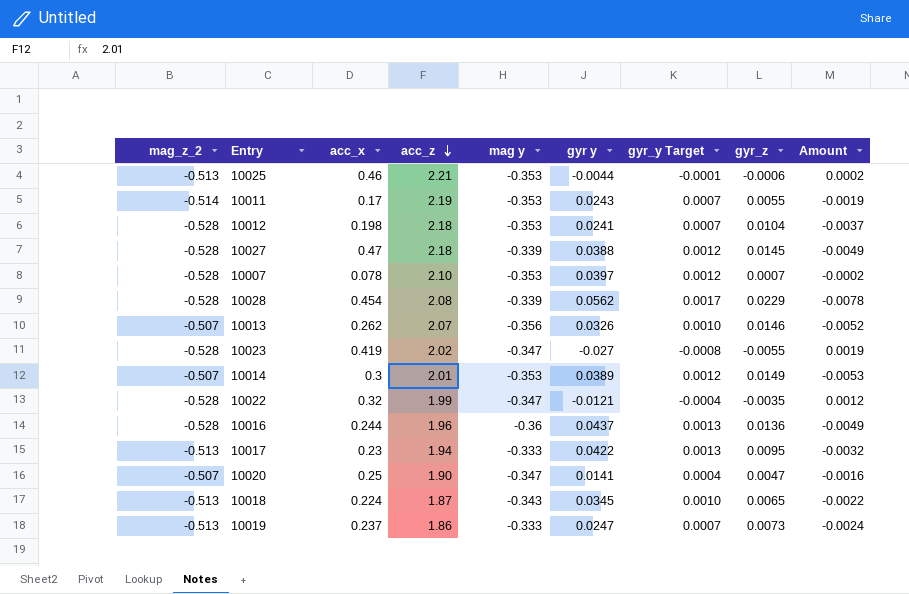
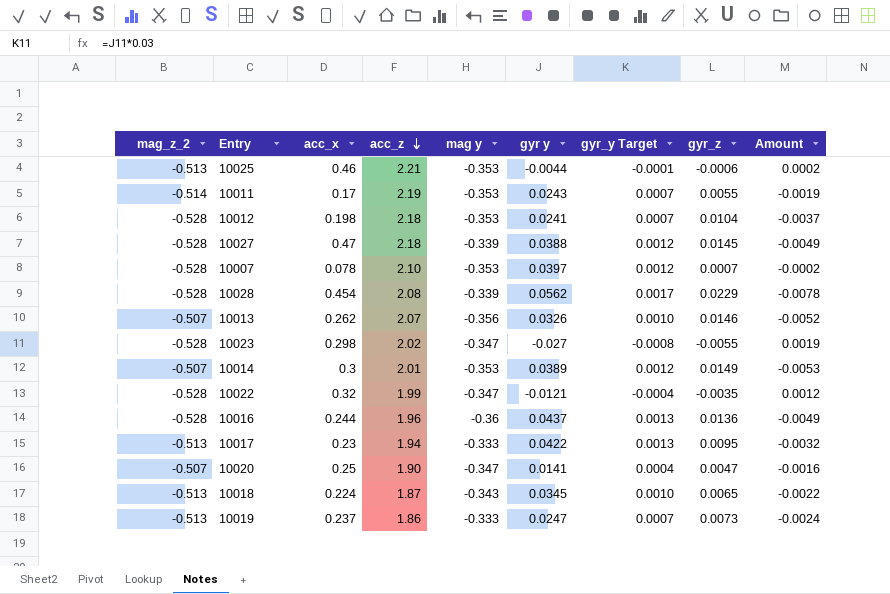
10023 | acc_x: 0.419 -> 0.298

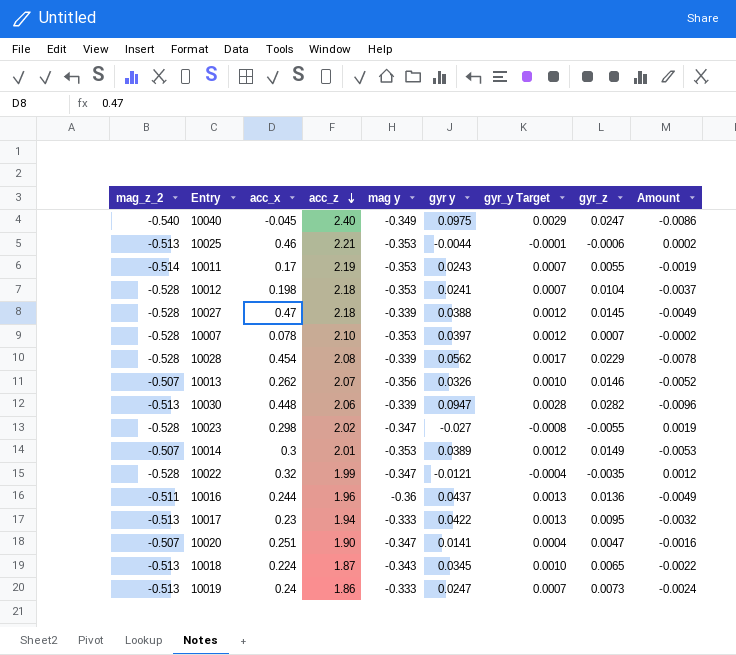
row 10040: none -> -0.540 | -0.045 | 2.40 | -0.349 | 0.0975 | 0.0029 | 0.0247 | -0.0086
row 10030: none -> -0.513 | 0.448 | 2.06 | -0.339 | 0.0947 | 0.0028 | 0.0282 | -0.0096
10016 | mag_z_2: -0.528 -> -0.511
10020 | acc_x: 0.25 -> 0.251
10019 | acc_x: 0.237 -> 0.24

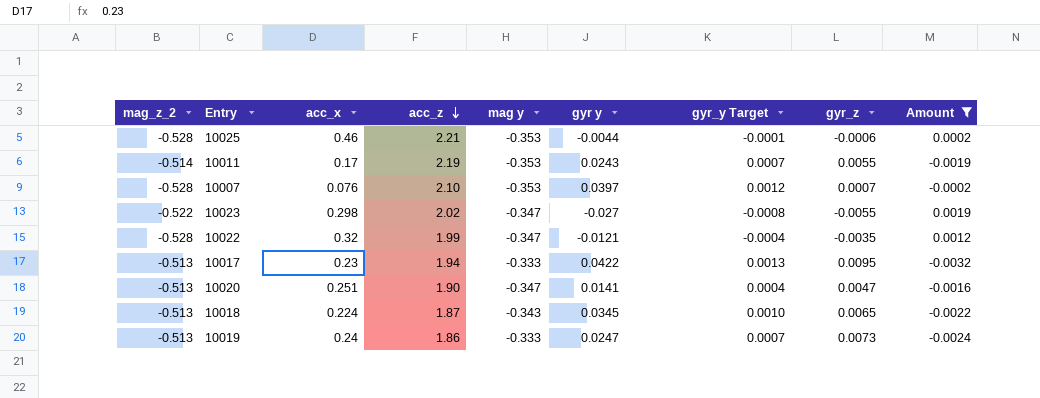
filter: none -> Amount >= -0.0032
10025 | mag_z_2: -0.513 -> -0.528
10007 | acc_x: 0.078 -> 0.076
10023 | mag_z_2: -0.528 -> -0.522
10020 | mag_z_2: -0.507 -> -0.513

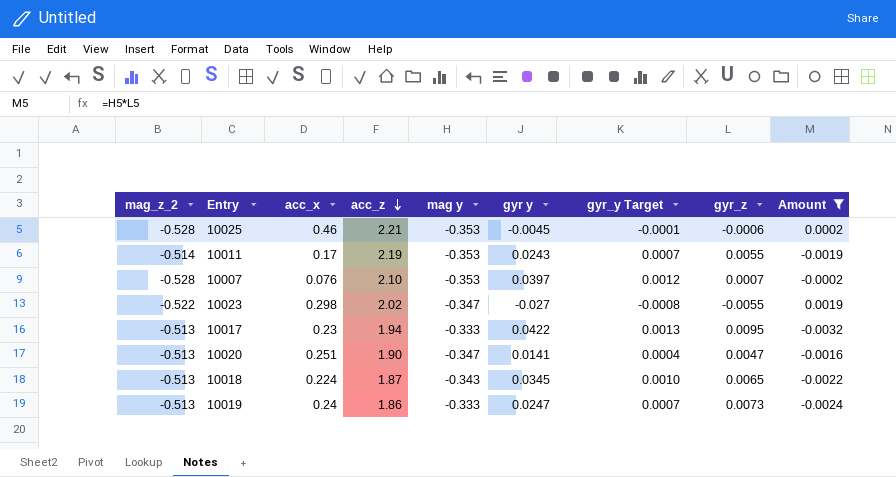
row 10022: -0.528 | 0.32 | 1.99 | -0.347 | -0.0121 | -0.0004 | -0.0035 | 0.0012 -> none
10025 | gyr y: -0.0044 -> -0.0045

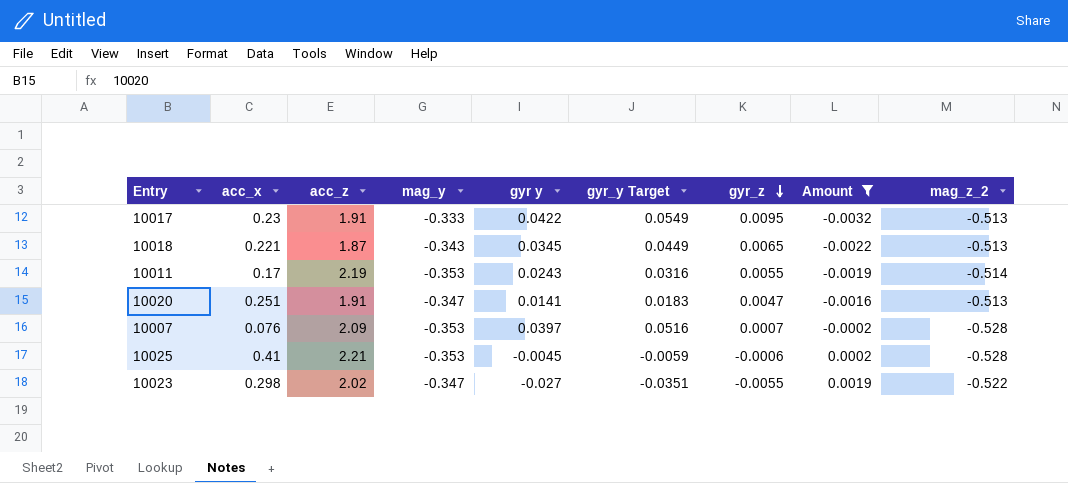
row order: acc_z descending -> gyr_z descending
column name: mag y -> mag_y
column gyr_y Target | formula: [gyr y] * 0.03 -> [gyr y] * 1.3
column mag_z_2 | position: 1 -> 9
row 10019: -0.513 | 0.24 | 1.86 | -0.333 | 0.0247 | 0.0007 | 0.0073 | -0.0024 -> none
10017 | acc_z: 1.94 -> 1.91
10018 | acc_x: 0.224 -> 0.221
10020 | acc_z: 1.90 -> 1.91
10007 | acc_z: 2.10 -> 2.09
10025 | acc_x: 0.46 -> 0.41

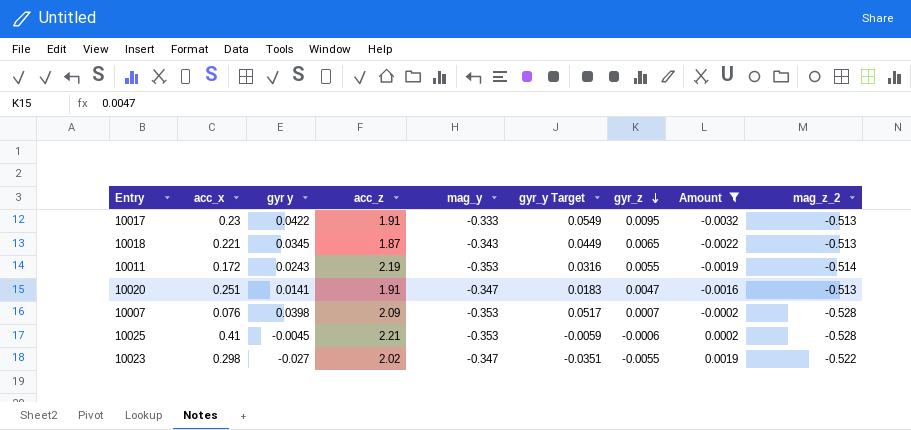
column gyr y | position: 5 -> 3
10011 | acc_x: 0.17 -> 0.172
10007 | gyr y: 0.0397 -> 0.0398
10007 | gyr_y Target: 0.0516 -> 0.0517

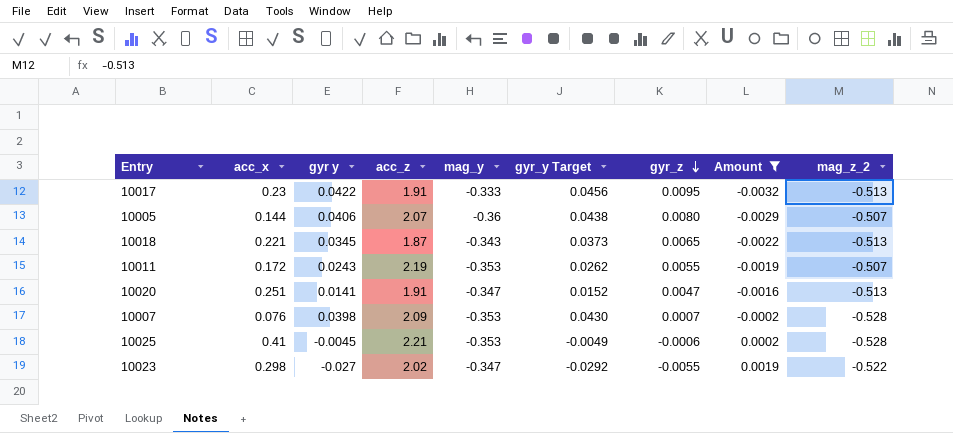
column gyr_y Target | formula: [gyr y] * 1.3 -> [gyr y] * 1.08
row 10005: none -> 0.144 | 0.0406 | 2.07 | -0.36 | 0.0438 | 0.0080 | -0.0029 | -0.507
10011 | mag_z_2: -0.514 -> -0.507

